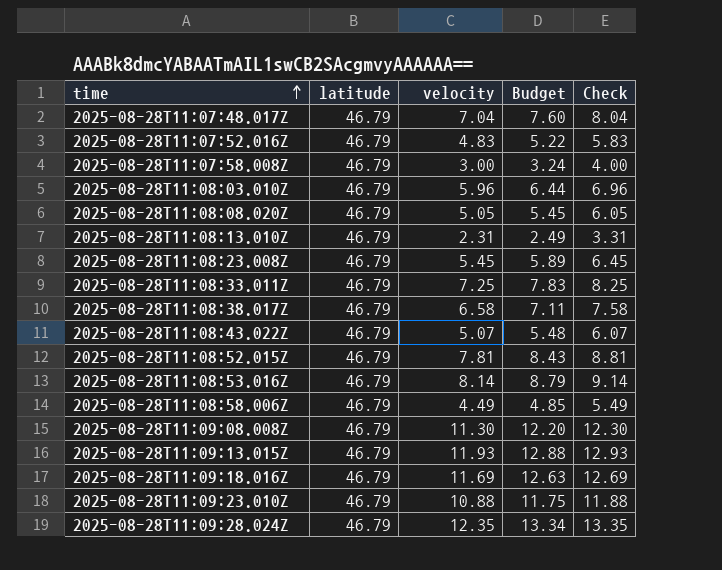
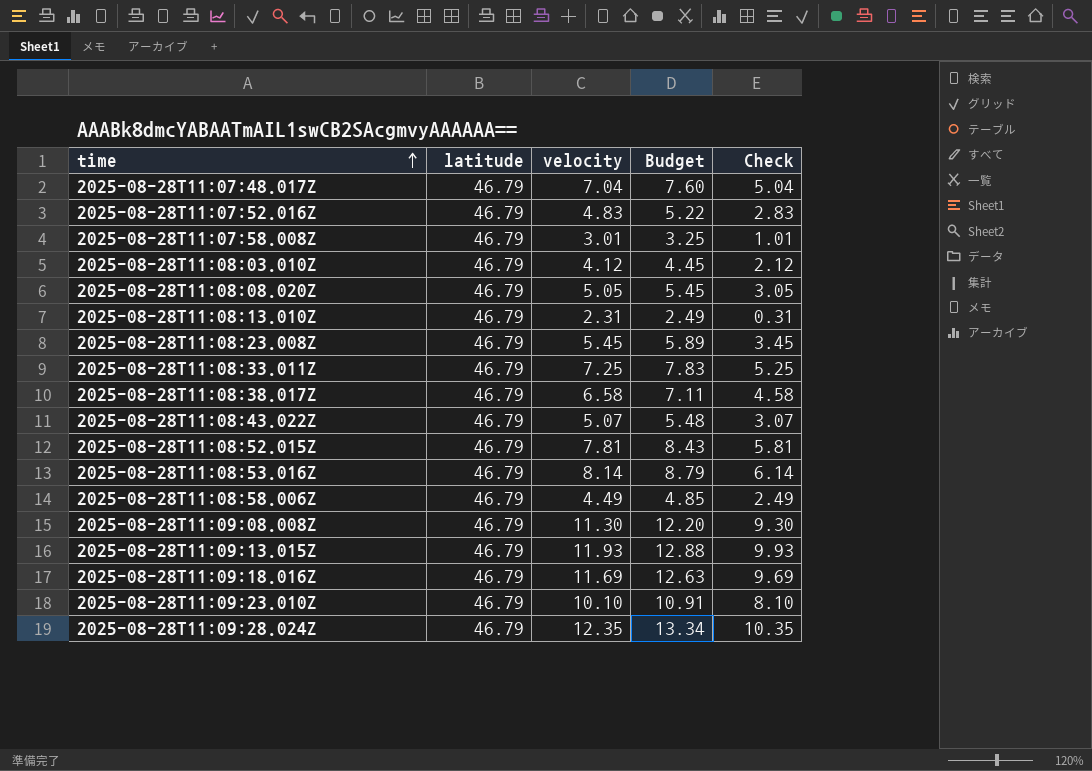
column Check | formula: [velocity] + 1 -> [velocity] - 2
2025-08-28T11:07:58.008Z | velocity: 3.00 -> 3.01
2025-08-28T11:07:58.008Z | Budget: 3.24 -> 3.25
2025-08-28T11:08:03.010Z | velocity: 5.96 -> 4.12
2025-08-28T11:08:03.010Z | Budget: 6.44 -> 4.45
2025-08-28T11:09:23.010Z | velocity: 10.88 -> 10.10
2025-08-28T11:09:23.010Z | Budget: 11.75 -> 10.91

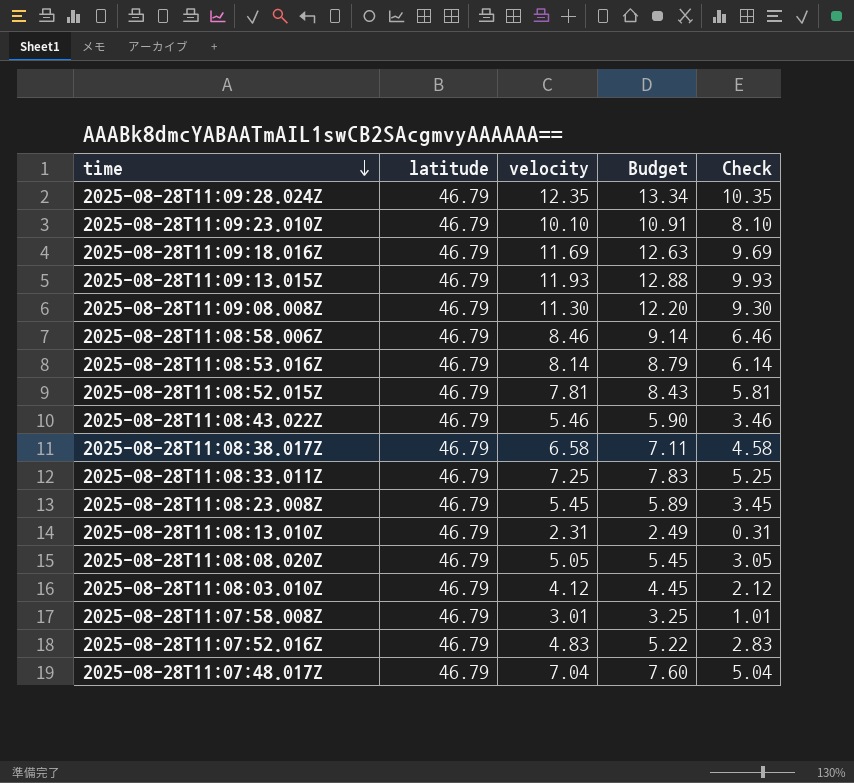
row order: time ascending -> time descending
2025-08-28T11:08:58.006Z | velocity: 4.49 -> 8.46
2025-08-28T11:08:58.006Z | Budget: 4.85 -> 9.14
2025-08-28T11:08:58.006Z | Check: 2.49 -> 6.46
2025-08-28T11:08:43.022Z | velocity: 5.07 -> 5.46
2025-08-28T11:08:43.022Z | Budget: 5.48 -> 5.90
2025-08-28T11:08:43.022Z | Check: 3.07 -> 3.46

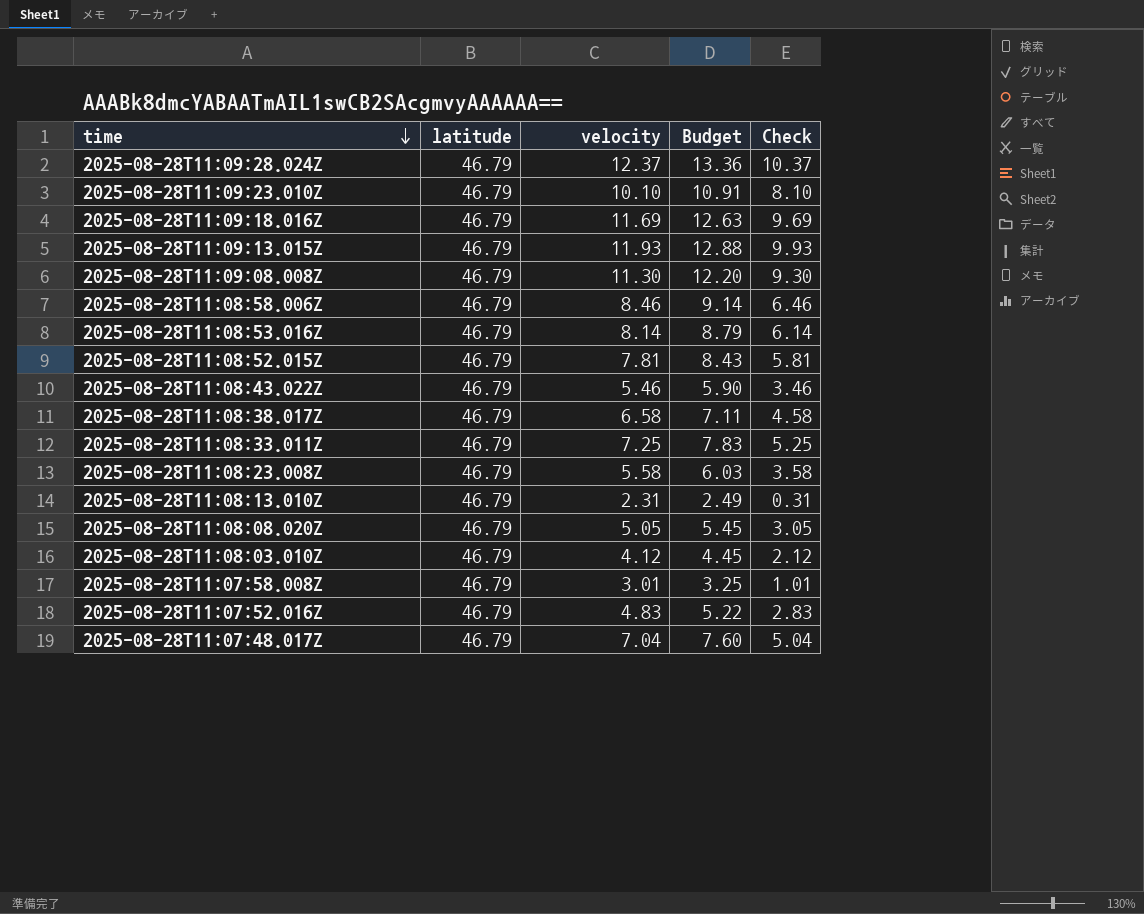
2025-08-28T11:09:28.024Z | velocity: 12.35 -> 12.37
2025-08-28T11:09:28.024Z | Budget: 13.34 -> 13.36
2025-08-28T11:09:28.024Z | Check: 10.35 -> 10.37
2025-08-28T11:08:23.008Z | velocity: 5.45 -> 5.58
2025-08-28T11:08:23.008Z | Budget: 5.89 -> 6.03
2025-08-28T11:08:23.008Z | Check: 3.45 -> 3.58

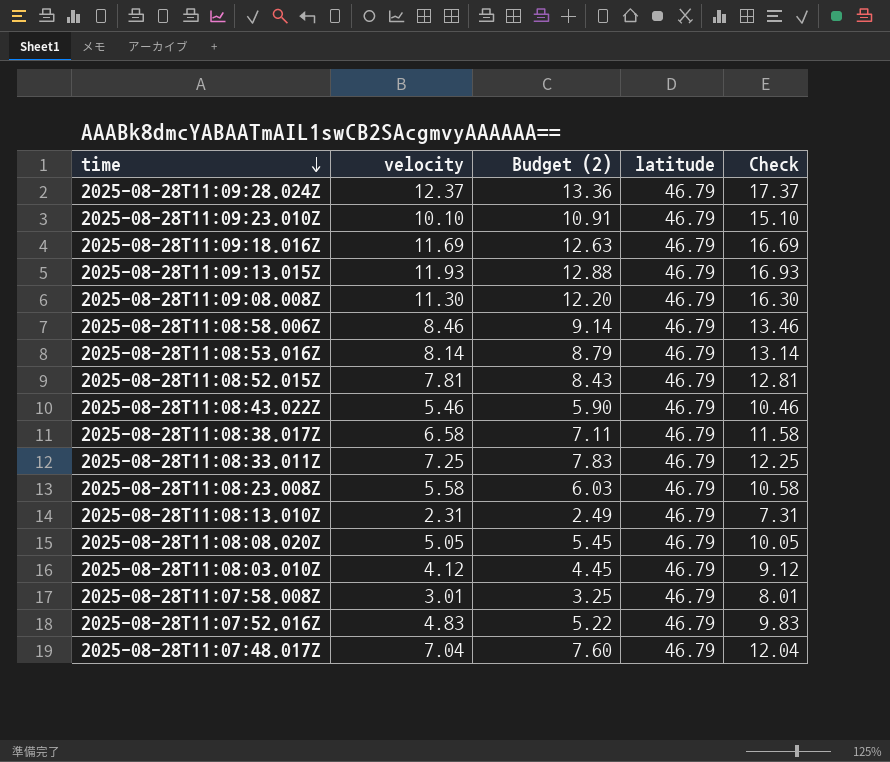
column name: Budget -> Budget (2)
column latitude | position: 2 -> 4
column Check | formula: [velocity] - 2 -> [velocity] + 5

